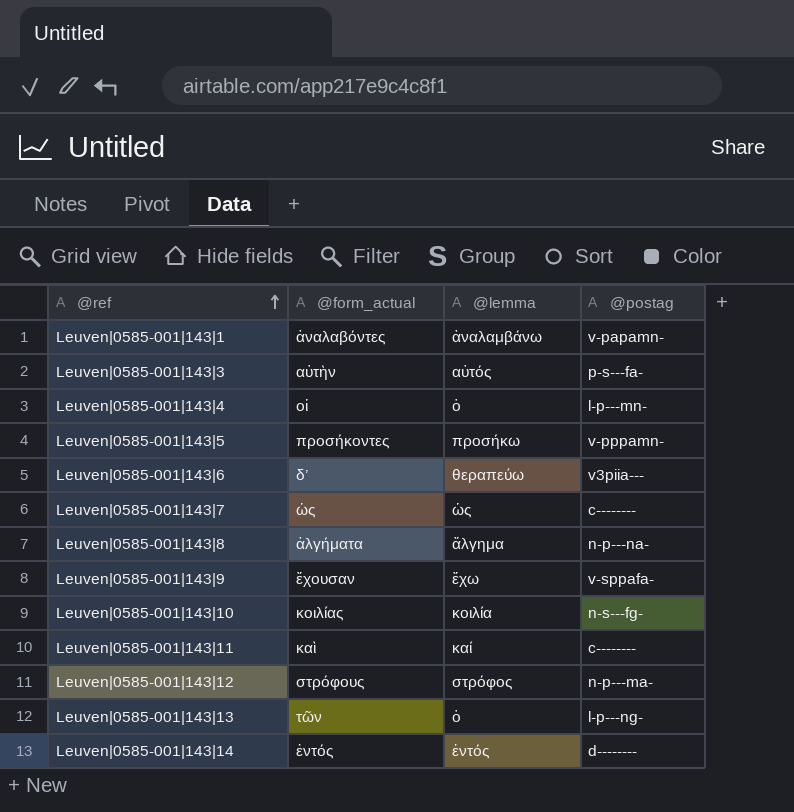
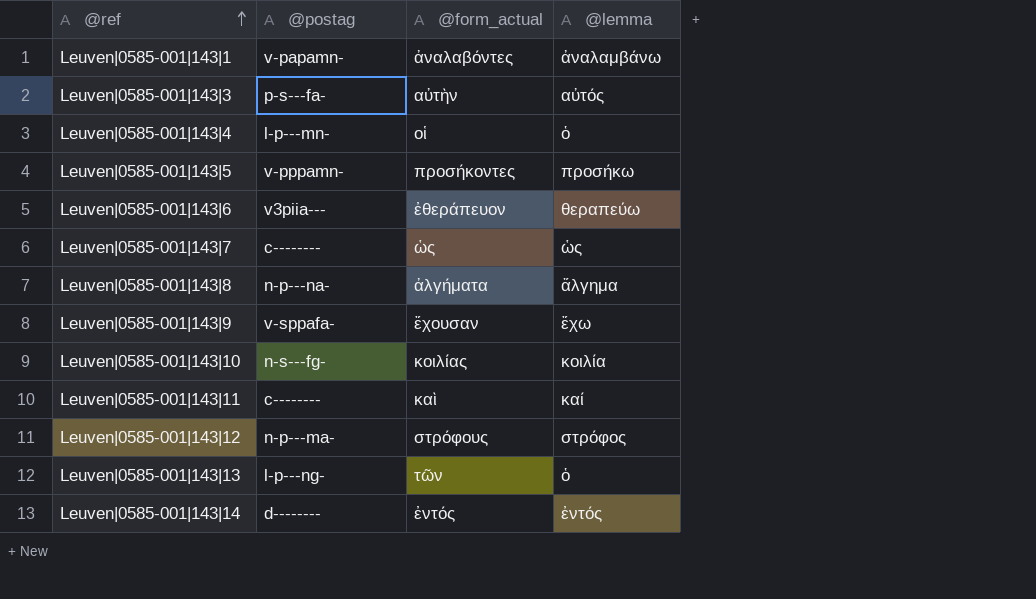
column @postag | position: 4 -> 2
Leuven|0585-001|143|6 | @form_actual: δ’ -> ἐθεράπευον

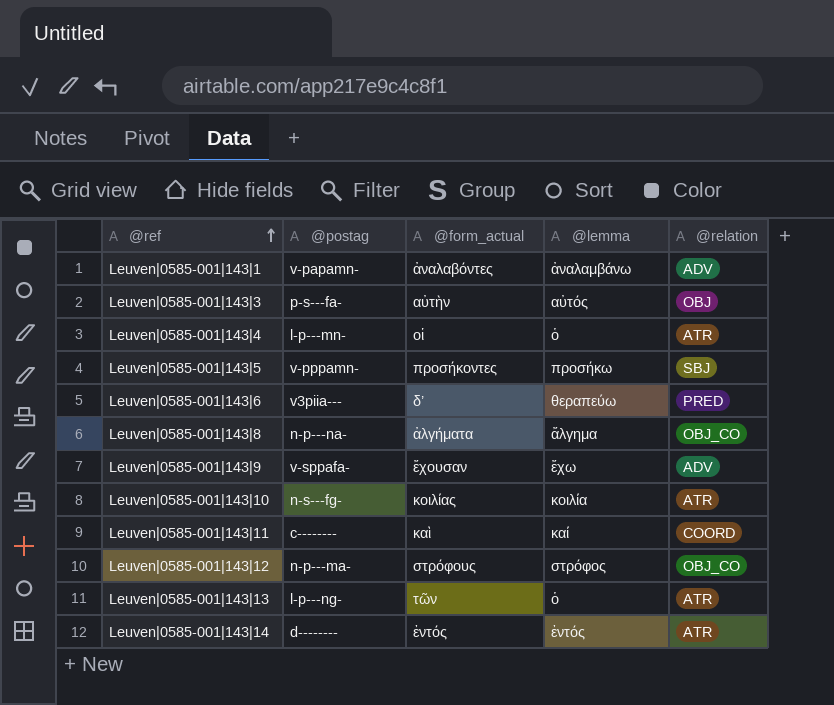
column @relation | position: none -> 5
row Leuven|0585-001|143|7: c-------- | ὡς | ὡς -> none
Leuven|0585-001|143|6 | @form_actual: ἐθεράπευον -> δ’

